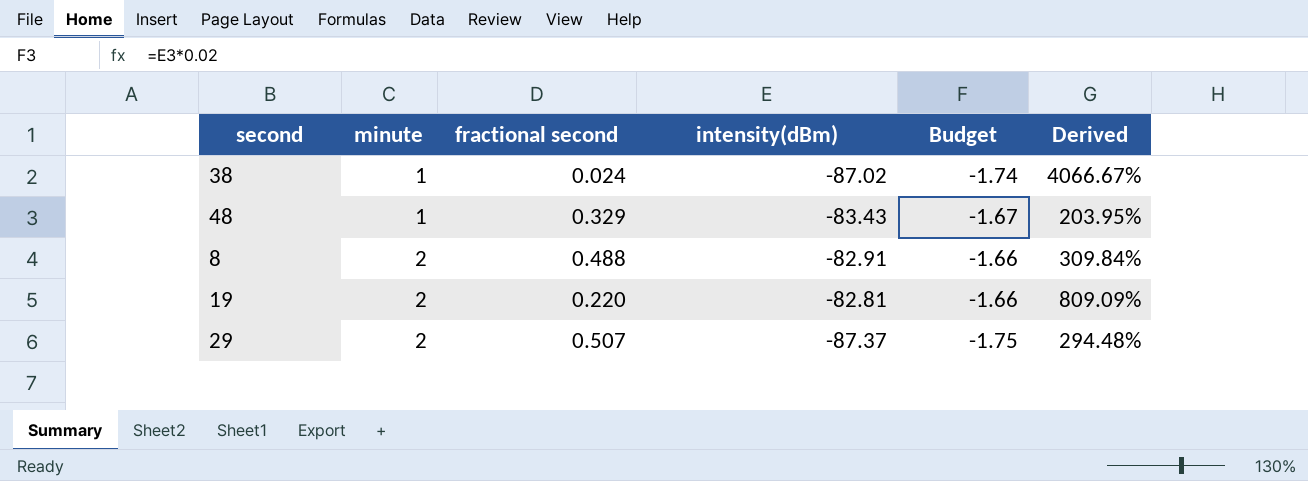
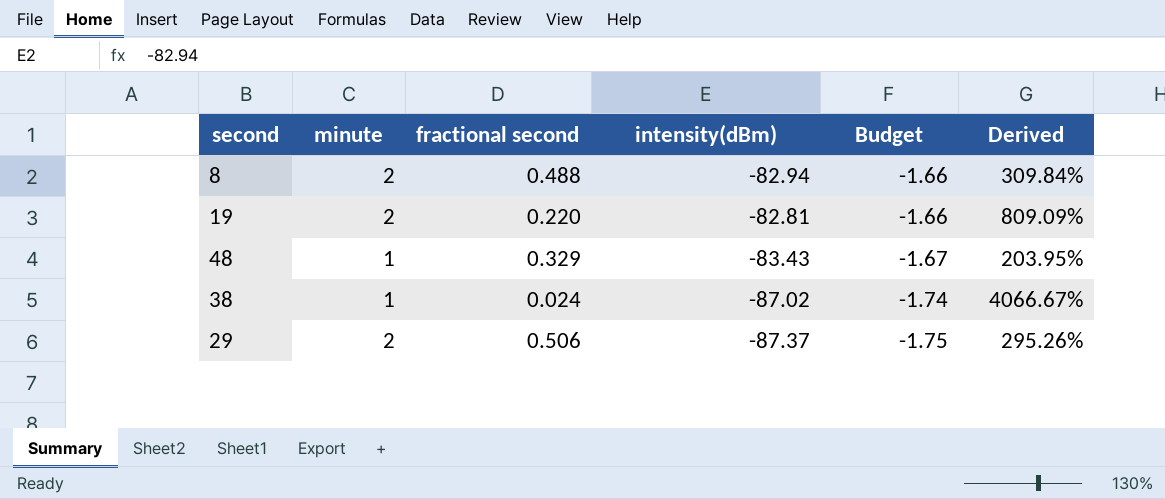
row order: minute ascending -> Budget descending
8 | intensity(dBm): -82.91 -> -82.94
29 | fractional second: 0.507 -> 0.506
29 | Derived: 294.48% -> 295.26%

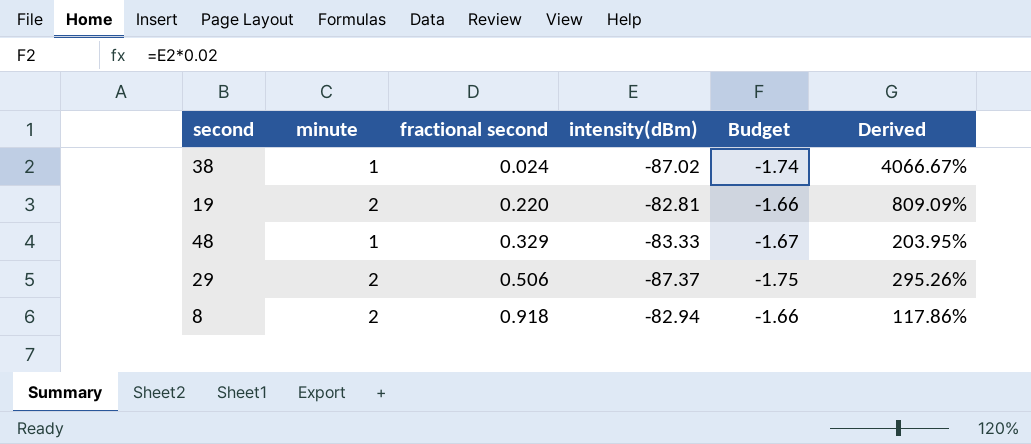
row order: Budget descending -> fractional second ascending
48 | intensity(dBm): -83.43 -> -83.33
8 | fractional second: 0.488 -> 0.918
8 | Derived: 309.84% -> 117.86%

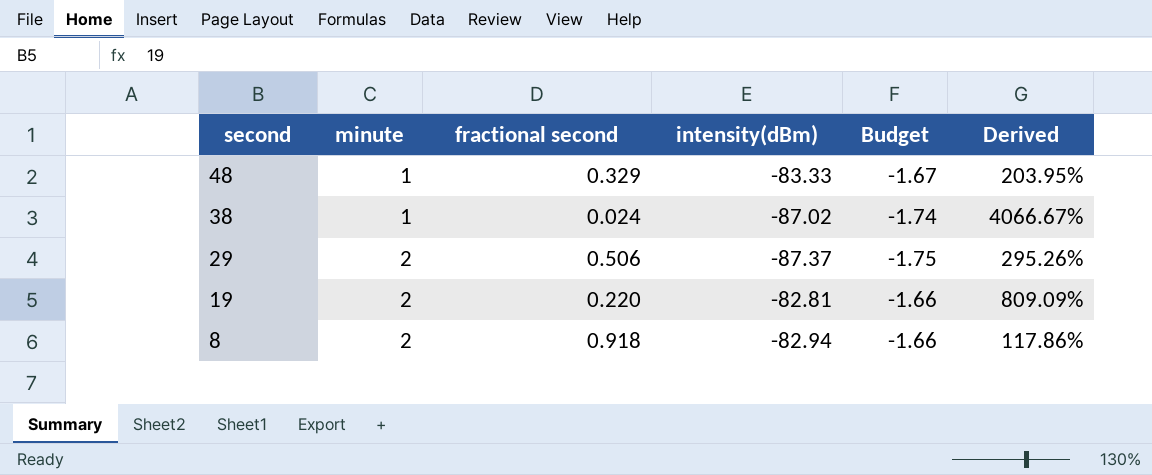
row order: fractional second ascending -> second descending

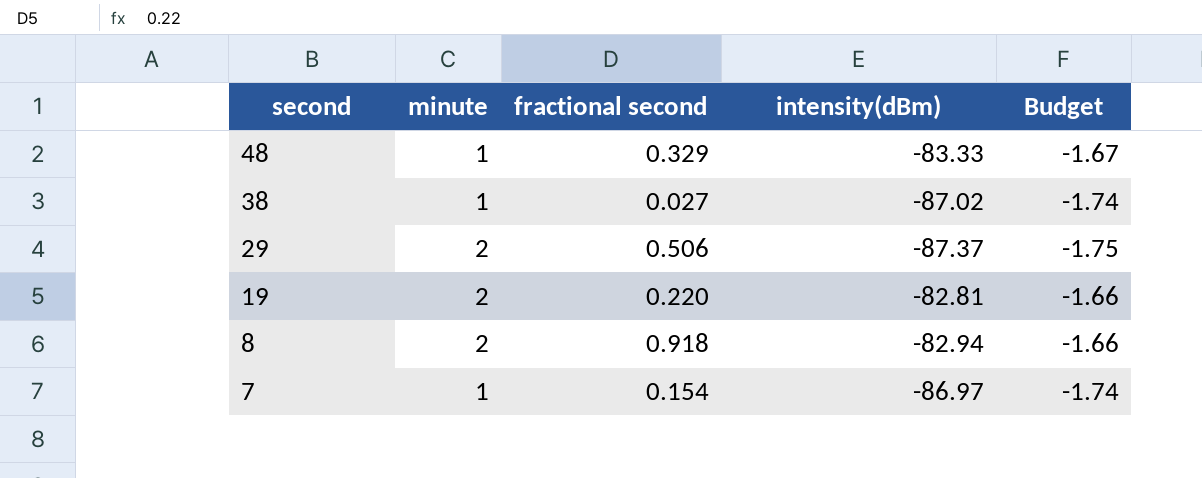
column Derived | formula: ([minute] - [fractional second]) / [fractional second] -> none
38 | fractional second: 0.024 -> 0.027
row 7: none -> 1 | 0.154 | -86.97 | -1.74

